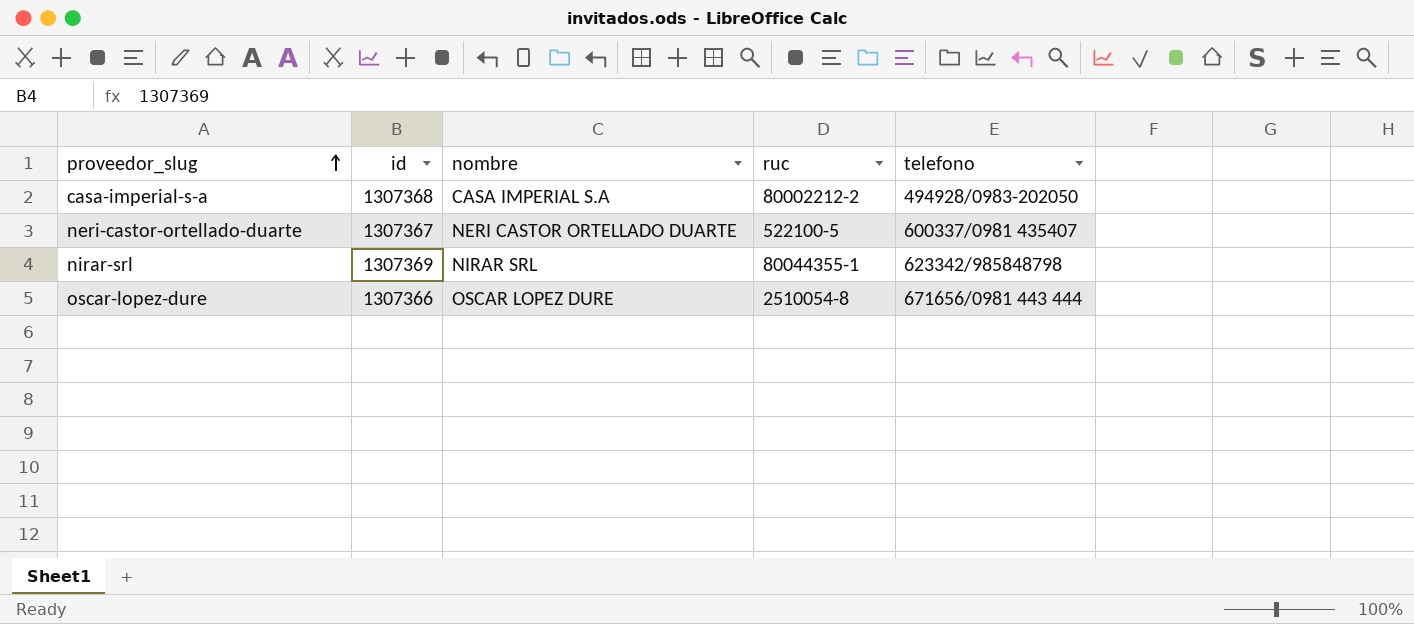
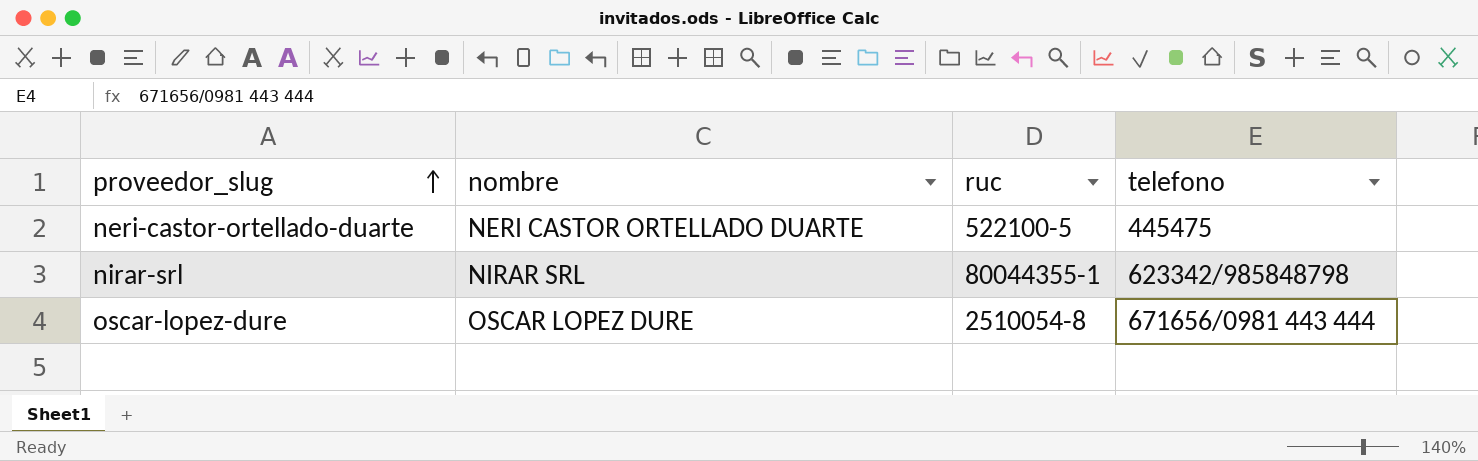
column id | position: 2 -> none
row casa-imperial-s-a: 1307368 | CASA IMPERIAL S.A | 80002212-2 | 494928/0983-202050 -> none
neri-castor-ortellado-duarte | telefono: 600337/0981 435407 -> 445475

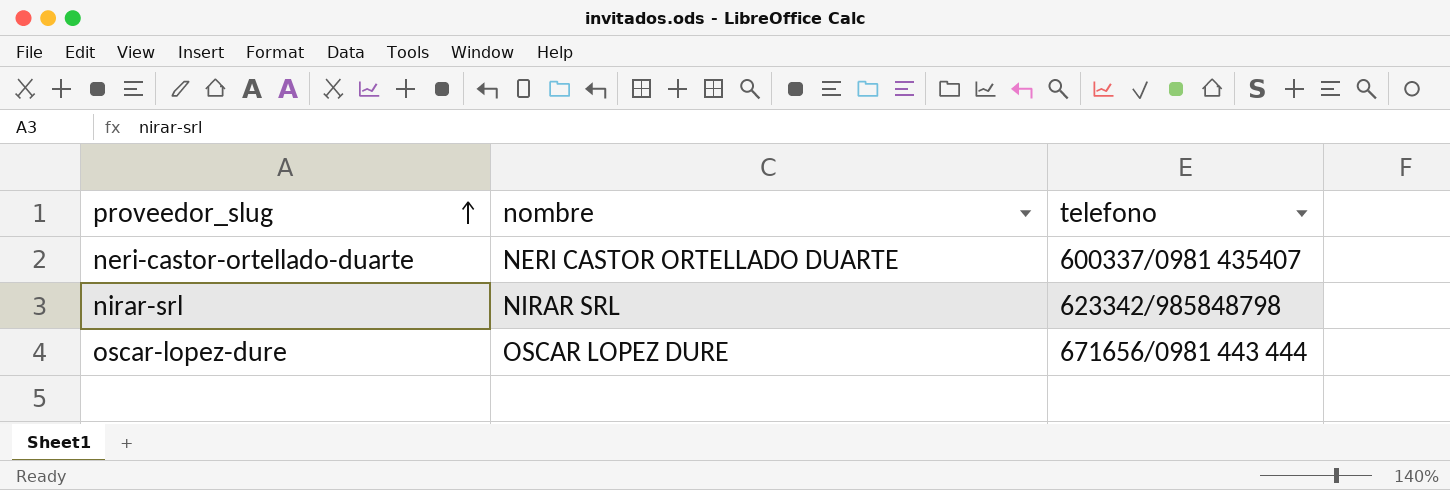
column ruc | position: 3 -> none
neri-castor-ortellado-duarte | telefono: 445475 -> 600337/0981 435407

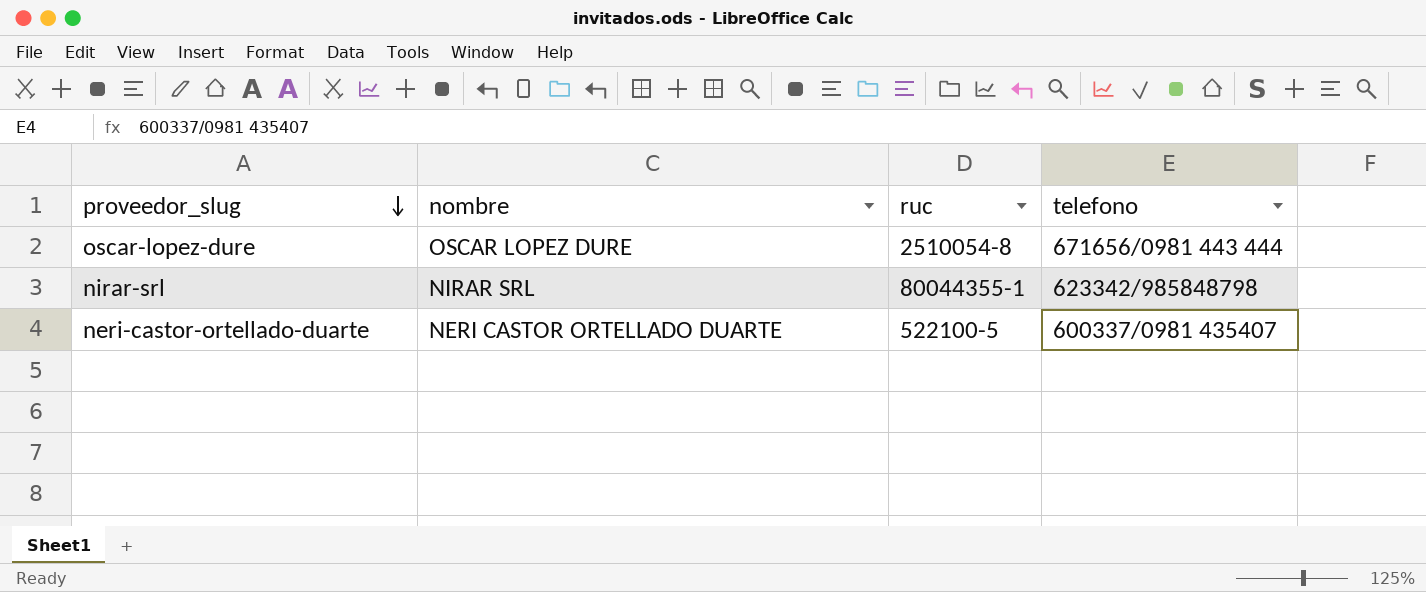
row order: proveedor_slug ascending -> proveedor_slug descending
column ruc | position: none -> 3

